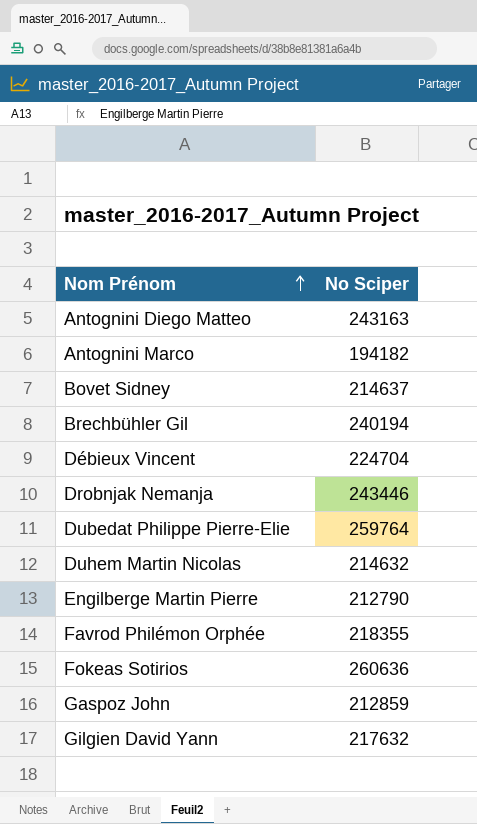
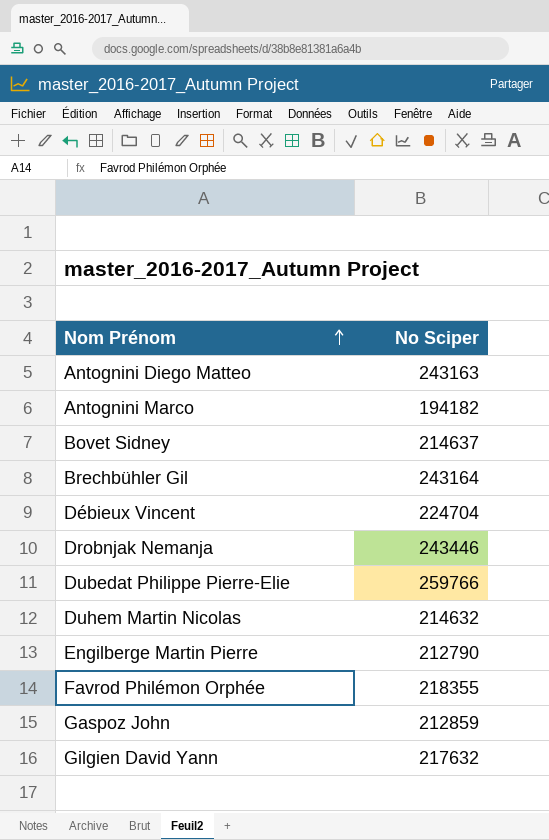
row Fokeas Sotirios: 260636 -> none
Brechbühler Gil | No Sciper: 240194 -> 243164
Dubedat Philippe Pierre-Elie | No Sciper: 259764 -> 259766

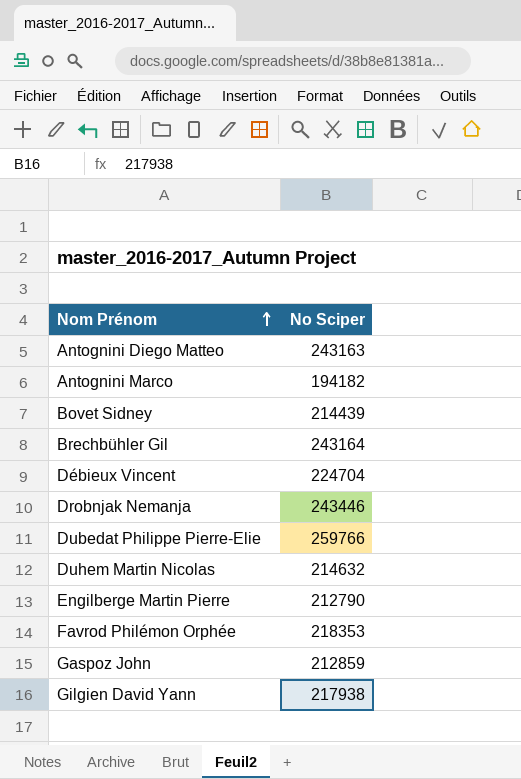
Bovet Sidney | No Sciper: 214637 -> 214439
Favrod Philémon Orphée | No Sciper: 218355 -> 218353
Gilgien David Yann | No Sciper: 217632 -> 217938

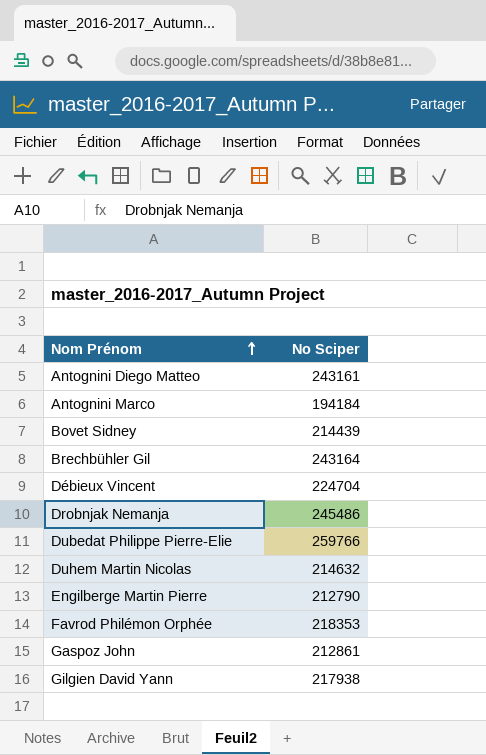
Antognini Diego Matteo | No Sciper: 243163 -> 243161
Antognini Marco | No Sciper: 194182 -> 194184
Drobnjak Nemanja | No Sciper: 243446 -> 245486
Gaspoz John | No Sciper: 212859 -> 212861

